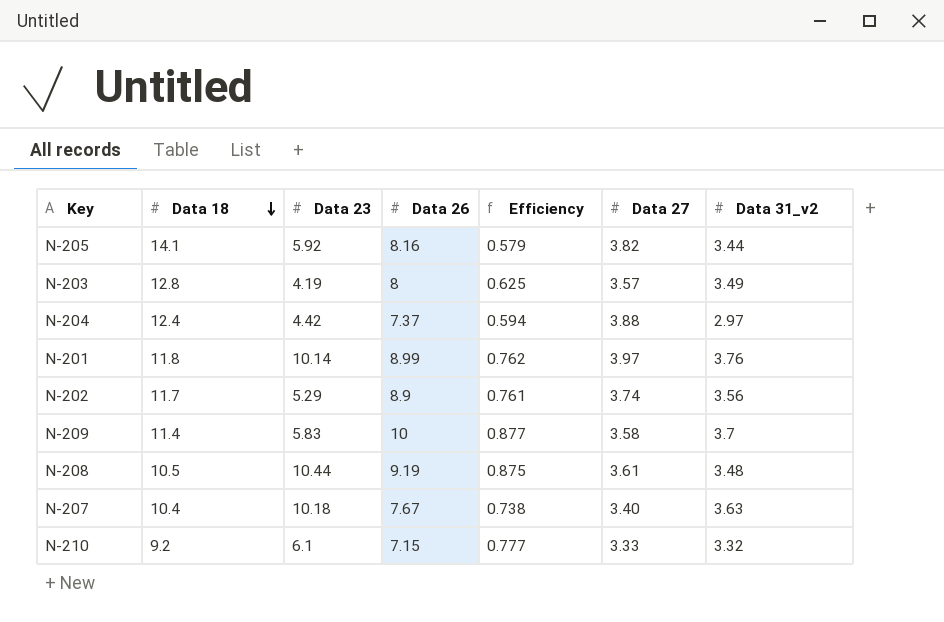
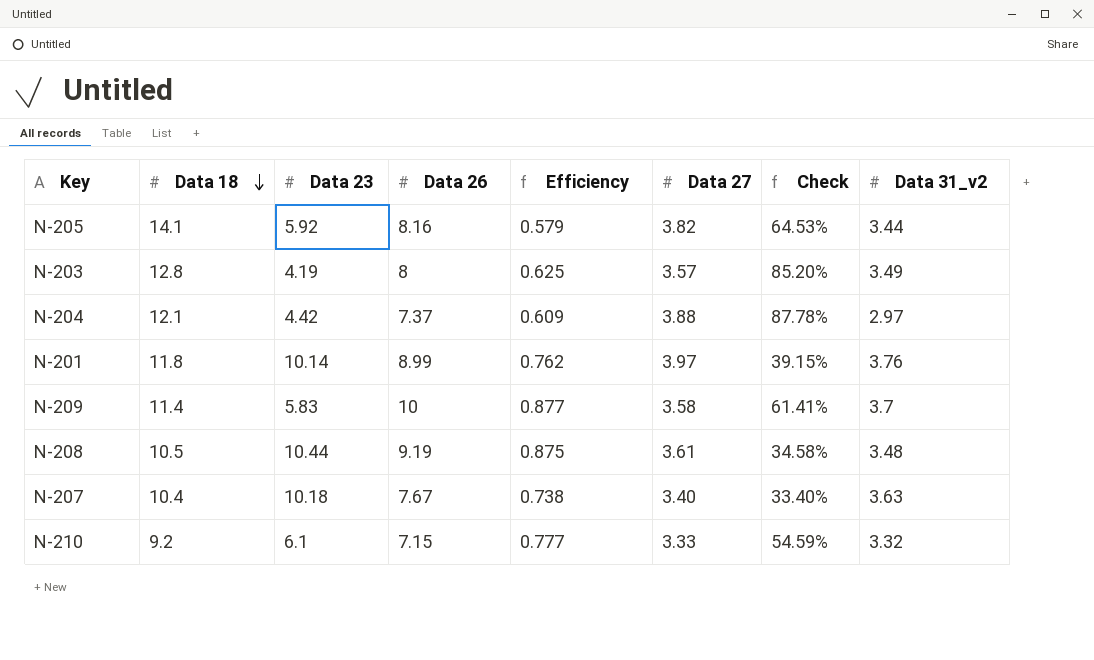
column Check | formula: none -> [Data 27] / [Data 23]
row N-202: 11.7 | 5.29 | 8.9 | 0.761 | 3.74 | 3.56 -> none
N-204 | Data 18: 12.4 -> 12.1
N-204 | Efficiency: 0.594 -> 0.609

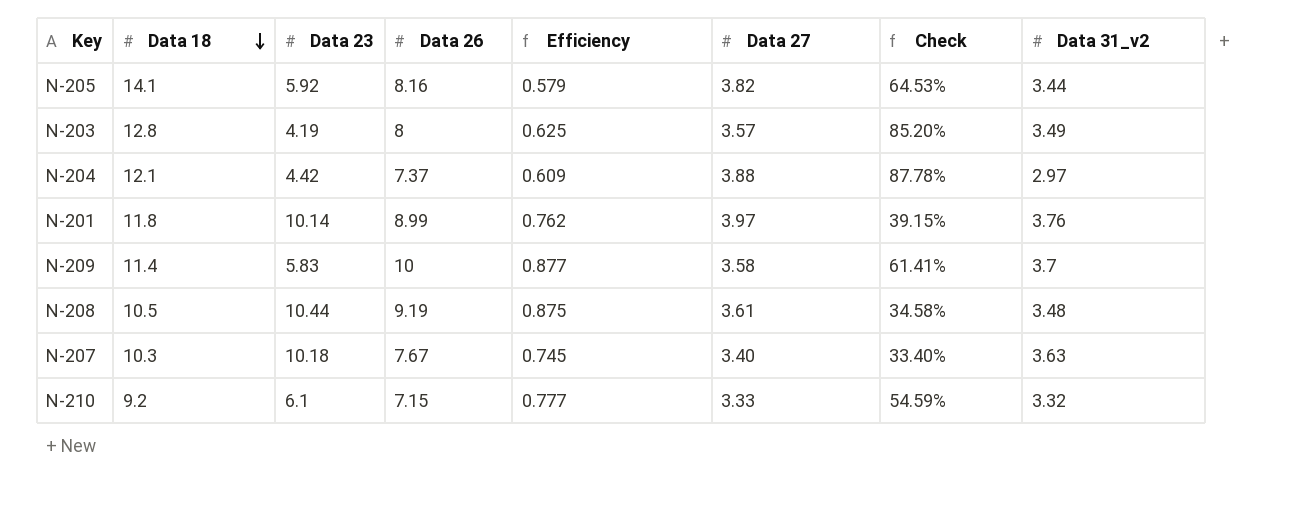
N-207 | Data 18: 10.4 -> 10.3
N-207 | Efficiency: 0.738 -> 0.745

